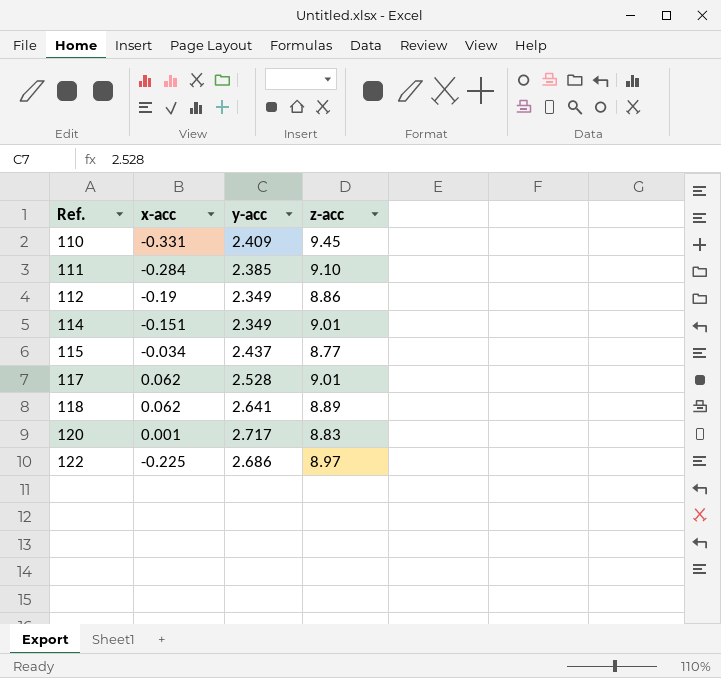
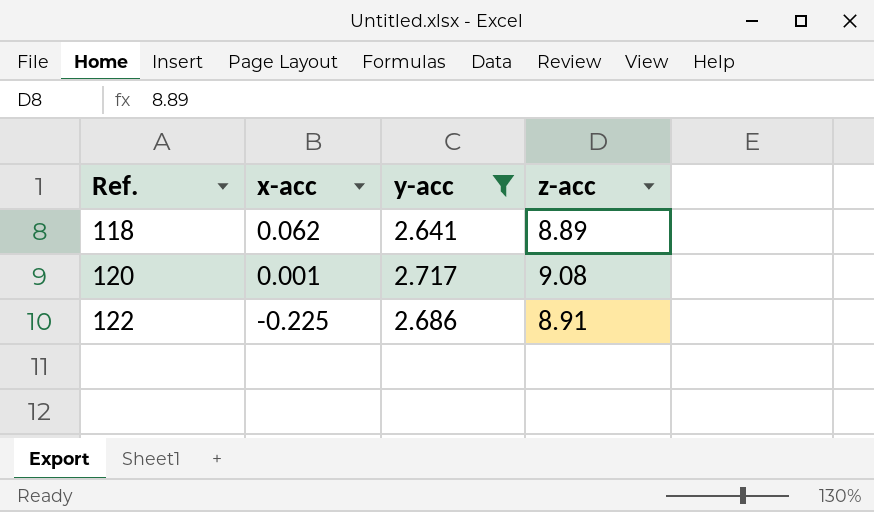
filter: none -> y-acc >= 2.641
120 | z-acc: 8.83 -> 9.08
122 | z-acc: 8.97 -> 8.91

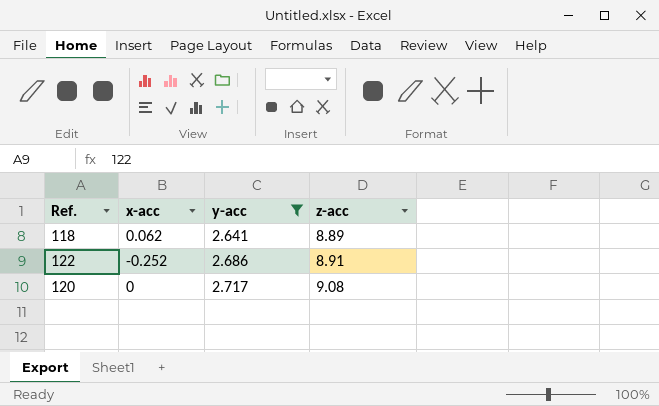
row order: Ref. ascending -> y-acc ascending
122 | x-acc: -0.225 -> -0.252
120 | x-acc: 0.001 -> 0

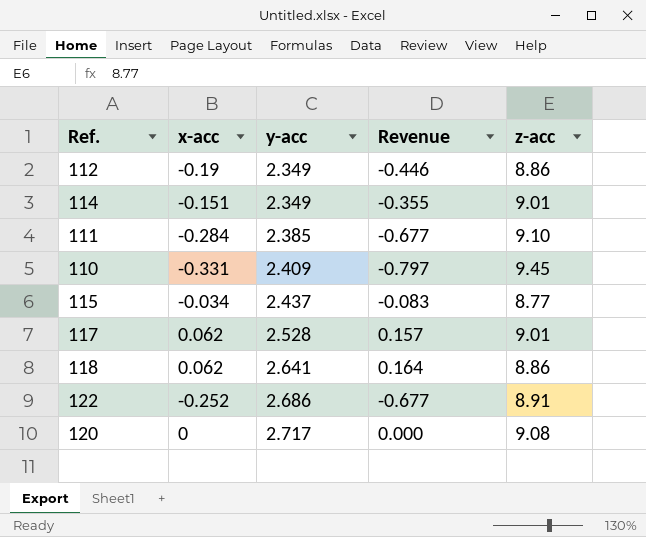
filter: y-acc >= 2.641 -> none
column Revenue | formula: none -> [x-acc] * [y-acc]
118 | z-acc: 8.89 -> 8.86

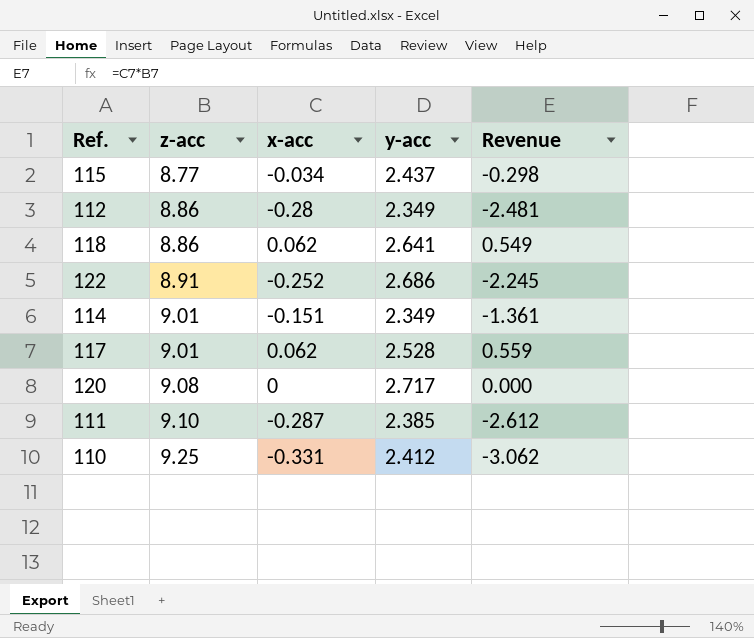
row order: y-acc ascending -> z-acc ascending
column z-acc | position: 5 -> 2
column Revenue | formula: [x-acc] * [y-acc] -> [z-acc] * [x-acc]
112 | x-acc: -0.19 -> -0.28
111 | x-acc: -0.284 -> -0.287
110 | z-acc: 9.45 -> 9.25
110 | y-acc: 2.409 -> 2.412

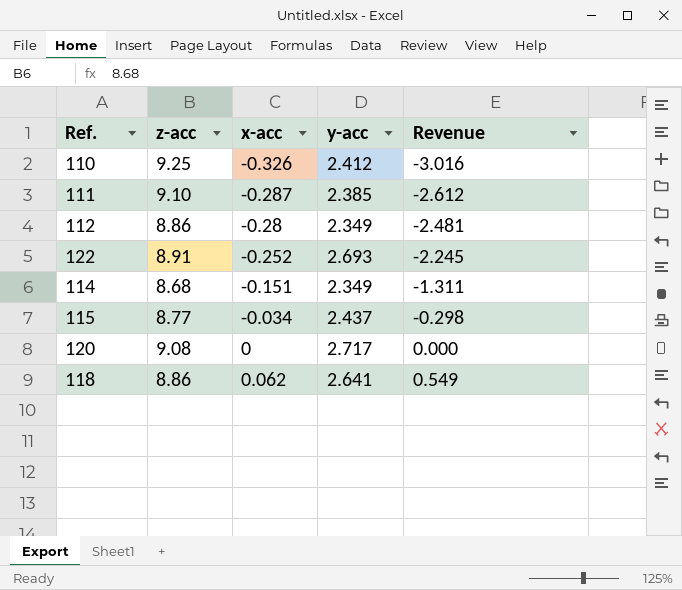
row order: z-acc ascending -> x-acc ascending
row 117: 9.01 | 0.062 | 2.528 | 0.559 -> none
110 | x-acc: -0.331 -> -0.326
110 | Revenue: -3.062 -> -3.016
122 | y-acc: 2.686 -> 2.693
114 | z-acc: 9.01 -> 8.68
114 | Revenue: -1.361 -> -1.311

